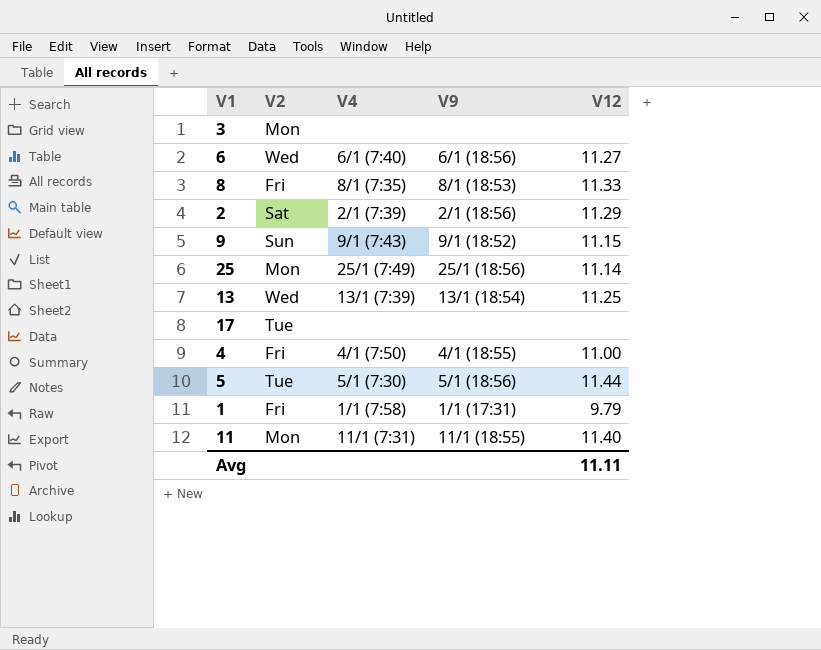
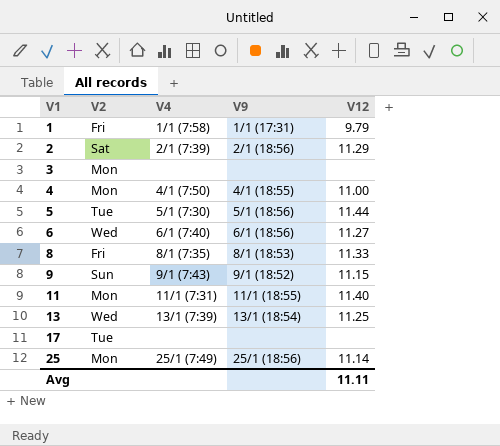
row order: none -> V1 ascending
4 | V2: Fri -> Mon

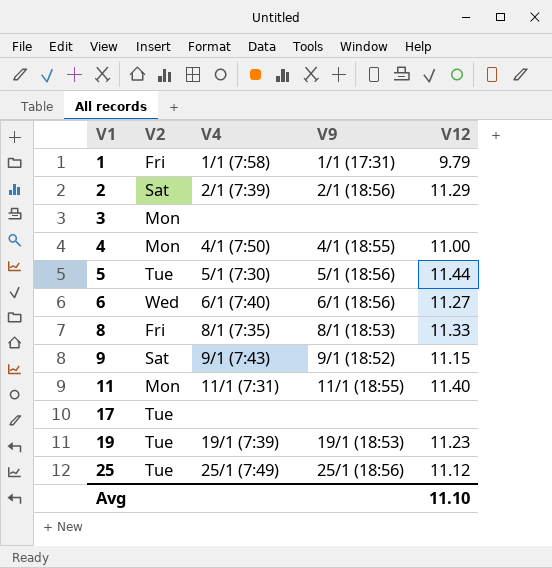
row 13: Wed | 13/1 (7:39) | 13/1 (18:54) | 11.25 -> none
9 | V2: Sun -> Sat
row 19: none -> Tue | 19/1 (7:39) | 19/1 (18:53) | 11.23
25 | V2: Mon -> Tue
25 | V12: 11.14 -> 11.12
Avg | V12: 11.11 -> 11.10

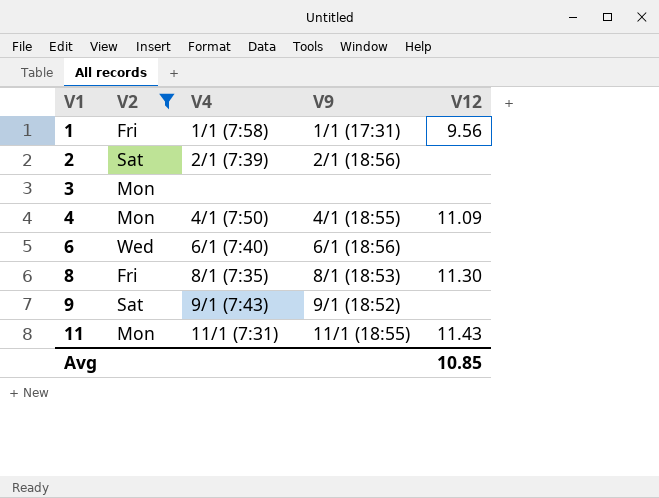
filter: none -> V2 != Tue
1 | V12: 9.79 -> 9.56
2 | V12: 11.29 -> none
4 | V12: 11.00 -> 11.09
6 | V12: 11.27 -> none
8 | V12: 11.33 -> 11.30
9 | V12: 11.15 -> none
11 | V12: 11.40 -> 11.43
Avg | V12: 11.10 -> 10.85

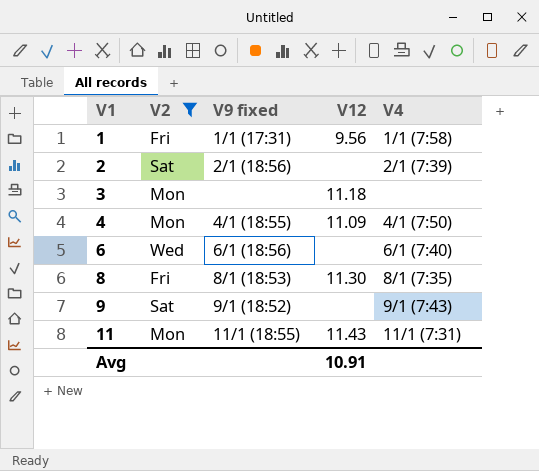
column name: V9 -> V9 fixed
column V4 | position: 3 -> 5
3 | V12: none -> 11.18
Avg | V12: 10.85 -> 10.91

